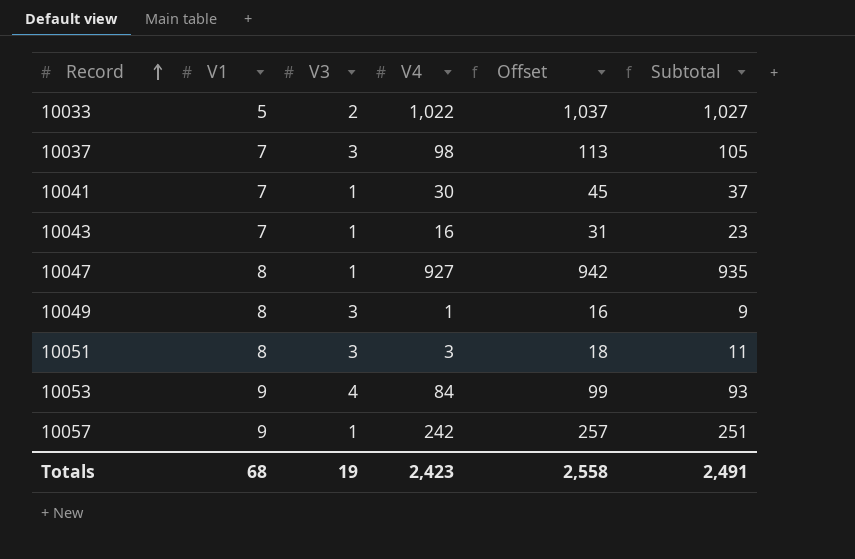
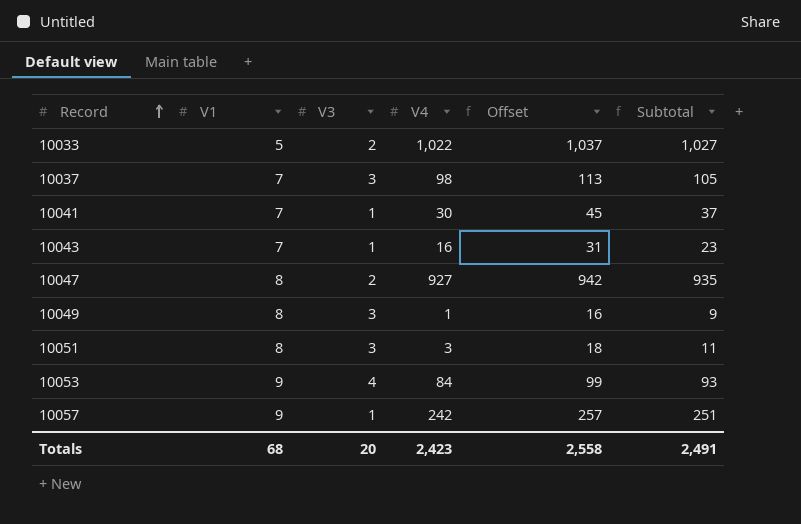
10047 | V3: 1 -> 2
Totals | V3: 19 -> 20

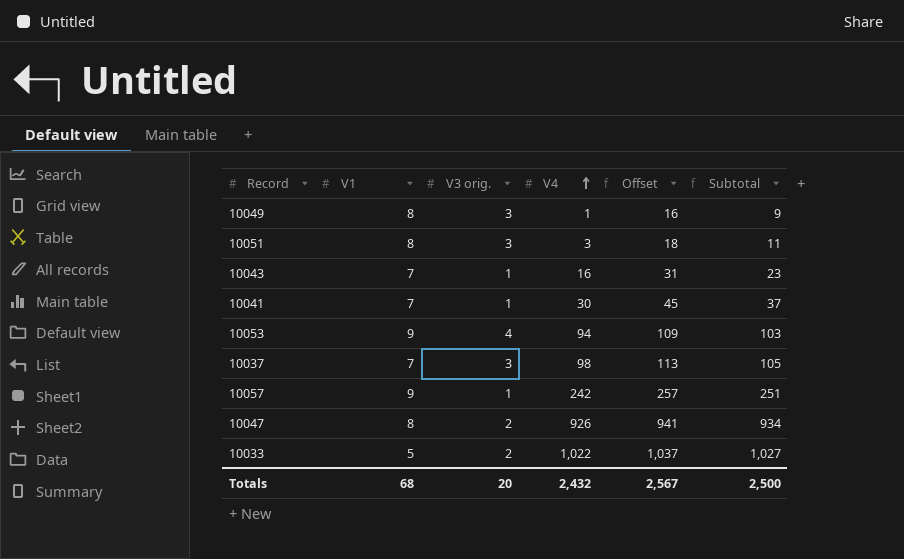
row order: Record ascending -> V4 ascending
column name: V3 -> V3 orig.
10053 | V4: 84 -> 94
10053 | Offset: 99 -> 109
10053 | Subtotal: 93 -> 103
10047 | V4: 927 -> 926
10047 | Offset: 942 -> 941
10047 | Subtotal: 935 -> 934
Totals | V4: 2,423 -> 2,432
Totals | Offset: 2,558 -> 2,567
Totals | Subtotal: 2,491 -> 2,500

